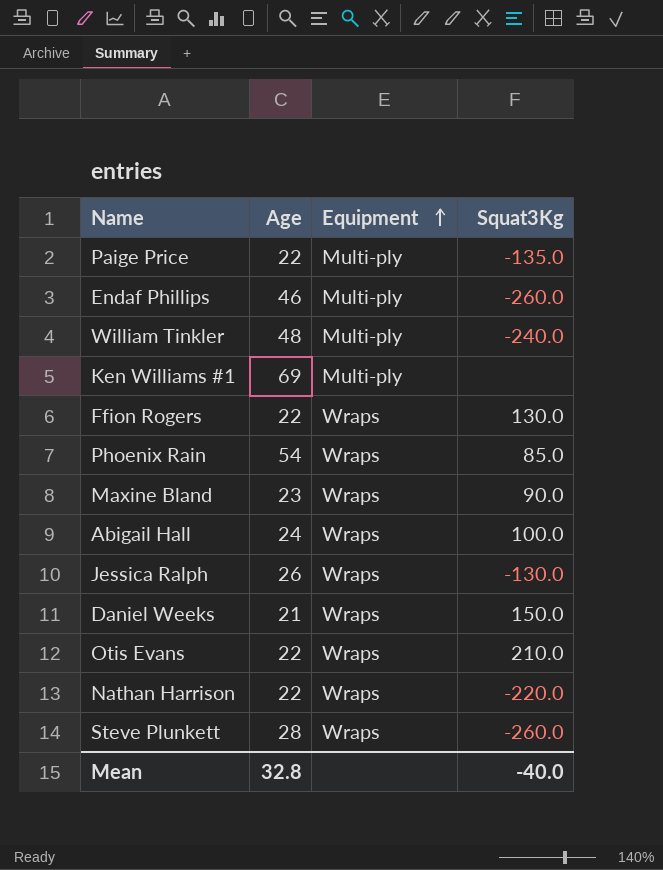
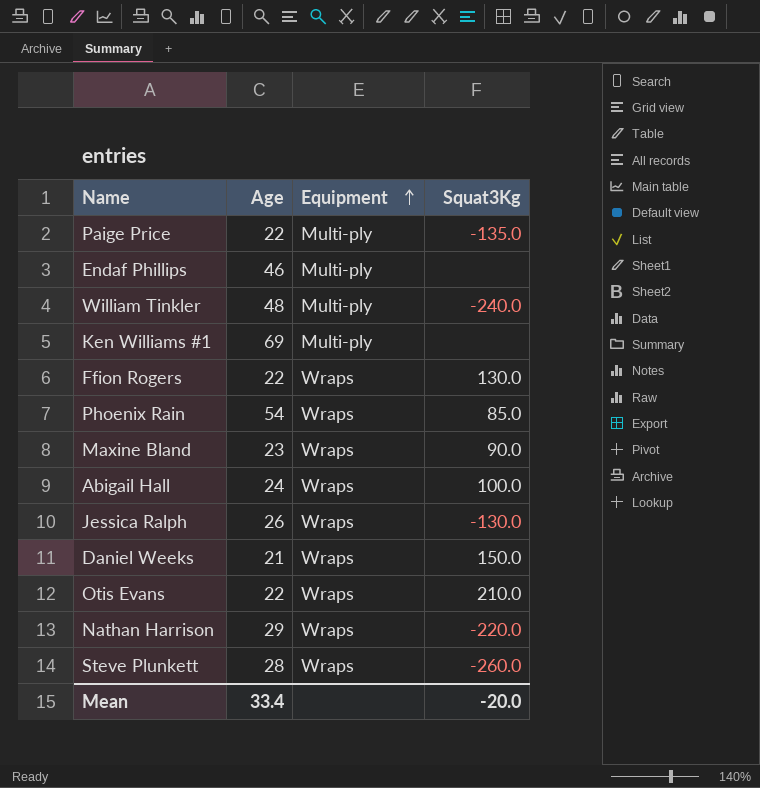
Endaf Phillips | Squat3Kg: -260.0 -> none
Nathan Harrison | Age: 22 -> 29
Mean | Age: 32.8 -> 33.4
Mean | Squat3Kg: -40.0 -> -20.0

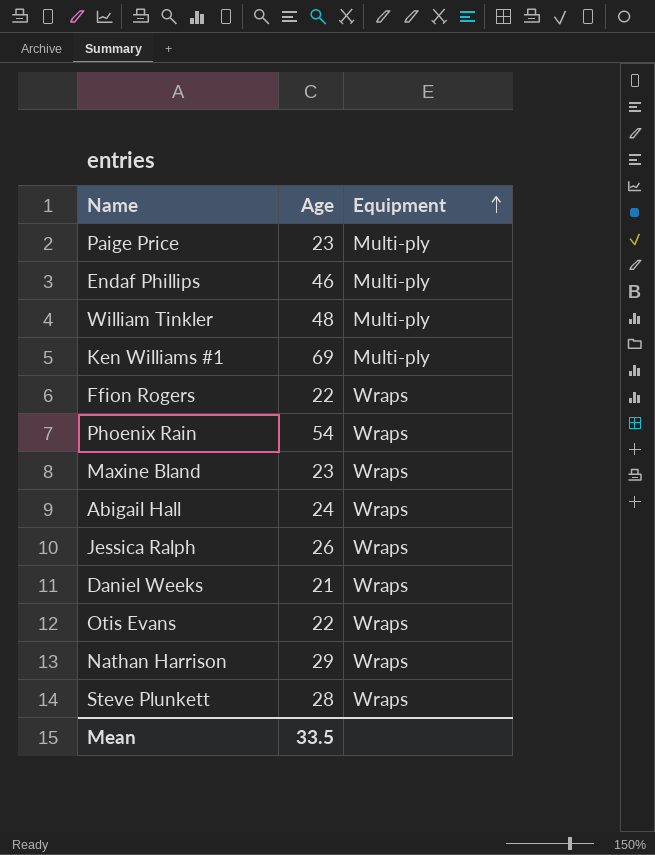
column Squat3Kg | position: 4 -> none
Paige Price | Age: 22 -> 23
Mean | Age: 33.4 -> 33.5

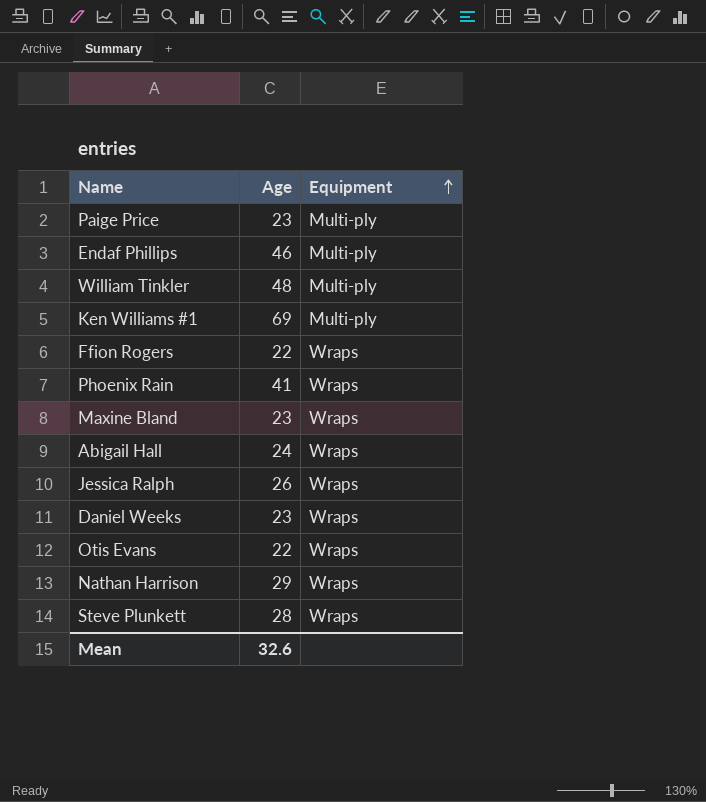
Phoenix Rain | Age: 54 -> 41
Daniel Weeks | Age: 21 -> 23
Mean | Age: 33.5 -> 32.6

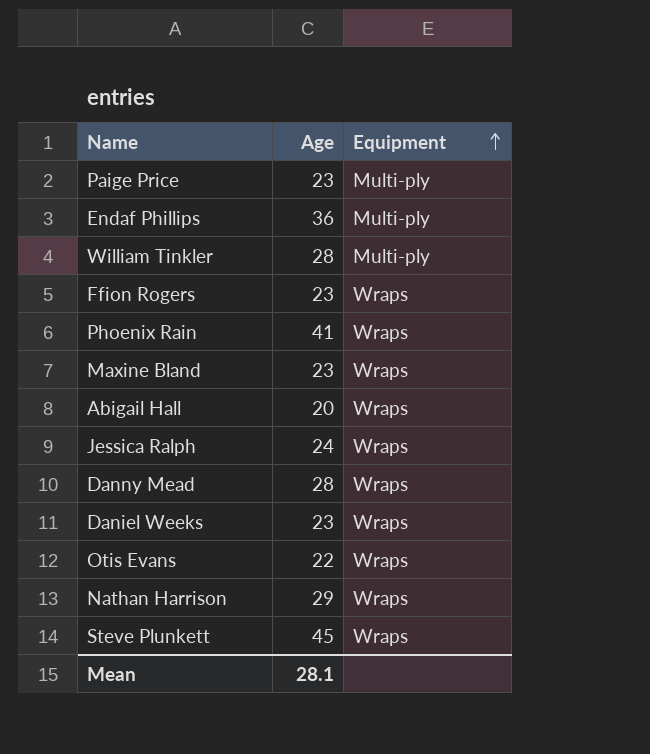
row Ken Williams #1: 69 | Multi-ply -> none
Endaf Phillips | Age: 46 -> 36
William Tinkler | Age: 48 -> 28
Ffion Rogers | Age: 22 -> 23
Abigail Hall | Age: 24 -> 20
Jessica Ralph | Age: 26 -> 24
row Danny Mead: none -> 28 | Wraps
Steve Plunkett | Age: 28 -> 45
Mean | Age: 32.6 -> 28.1

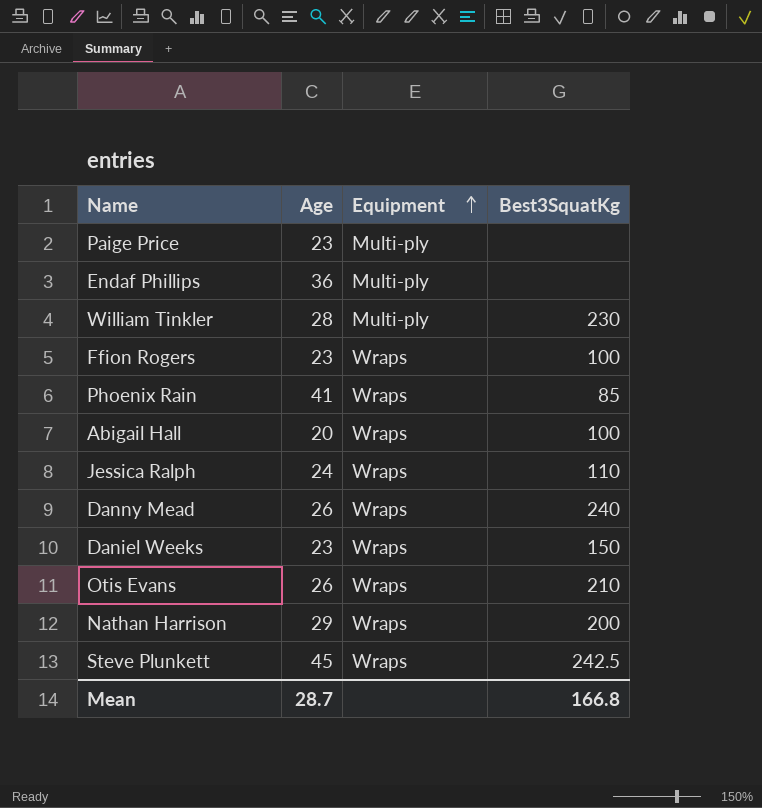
column Best3SquatKg | position: none -> 4
row Maxine Bland: 23 | Wraps -> none
Danny Mead | Age: 28 -> 26
Otis Evans | Age: 22 -> 26
Mean | Age: 28.1 -> 28.7

